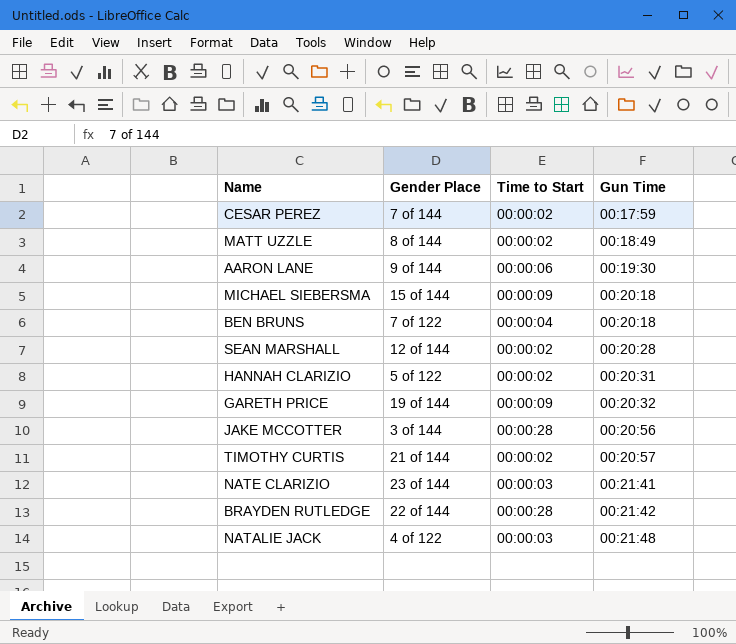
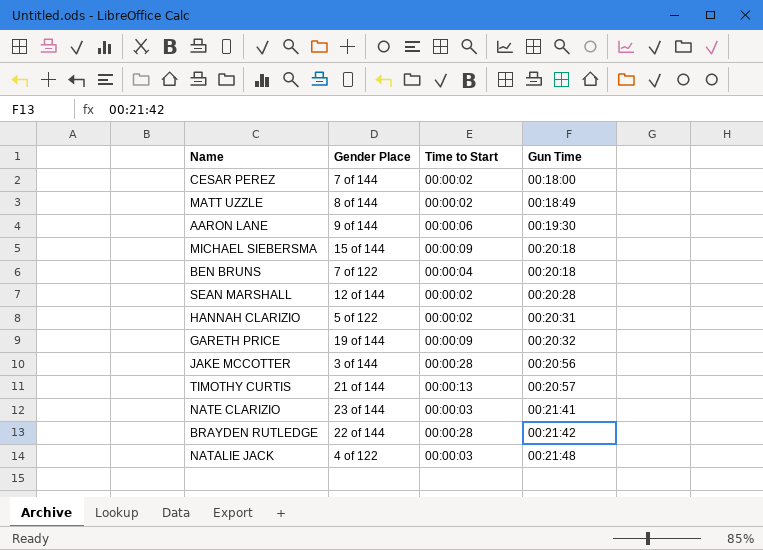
CESAR PEREZ | Gun Time: 00:17:59 -> 00:18:00
TIMOTHY CURTIS | Time to Start: 00:00:02 -> 00:00:13

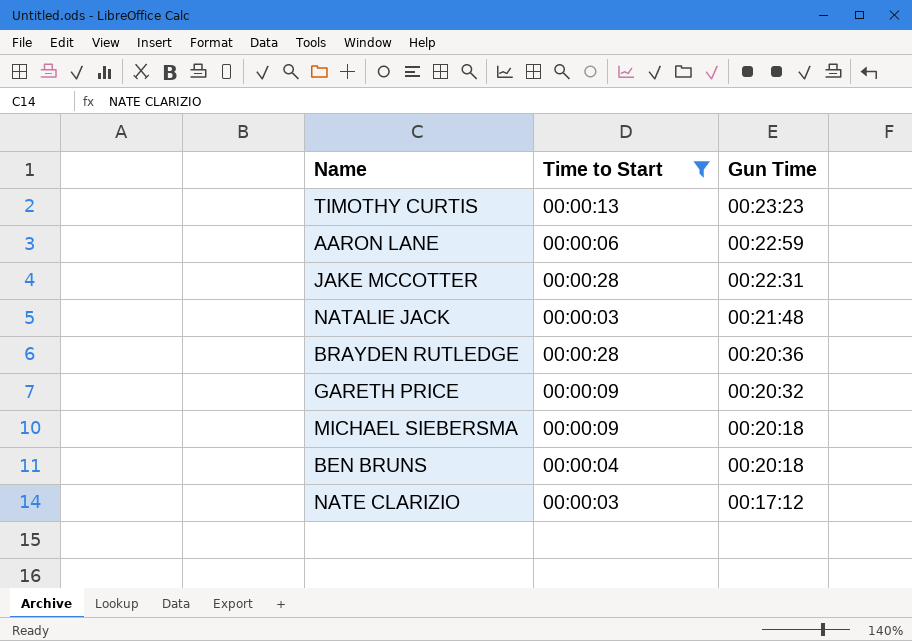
filter: none -> Time to Start != 00:00:02
row order: Gun Time ascending -> Gun Time descending
column Gender Place | position: 2 -> none
TIMOTHY CURTIS | Gun Time: 00:20:57 -> 00:23:23
AARON LANE | Gun Time: 00:19:30 -> 00:22:59
JAKE MCCOTTER | Gun Time: 00:20:56 -> 00:22:31
BRAYDEN RUTLEDGE | Gun Time: 00:21:42 -> 00:20:36
NATE CLARIZIO | Gun Time: 00:21:41 -> 00:17:12

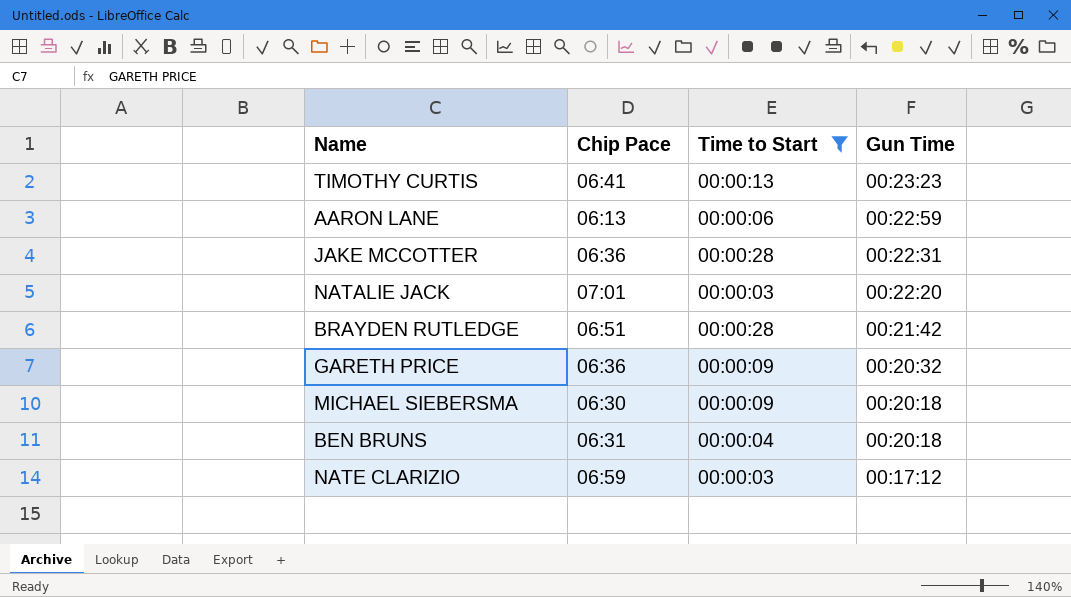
column Chip Pace | position: none -> 2
NATALIE JACK | Gun Time: 00:21:48 -> 00:22:20
BRAYDEN RUTLEDGE | Gun Time: 00:20:36 -> 00:21:42

